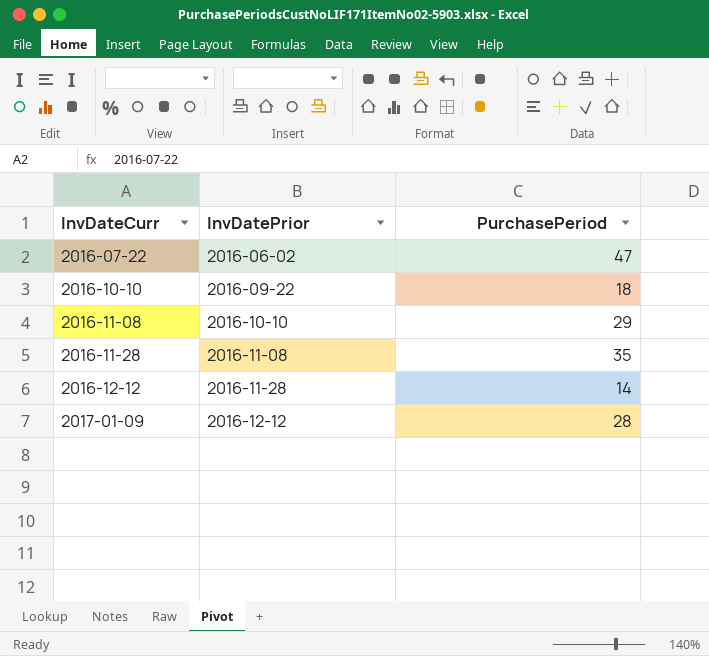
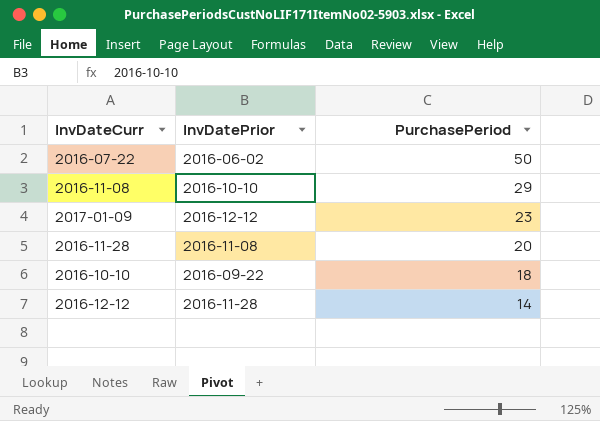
row order: InvDateCurr ascending -> PurchasePeriod descending
2016-07-22 | PurchasePeriod: 47 -> 50
2017-01-09 | PurchasePeriod: 28 -> 23
2016-11-28 | PurchasePeriod: 35 -> 20

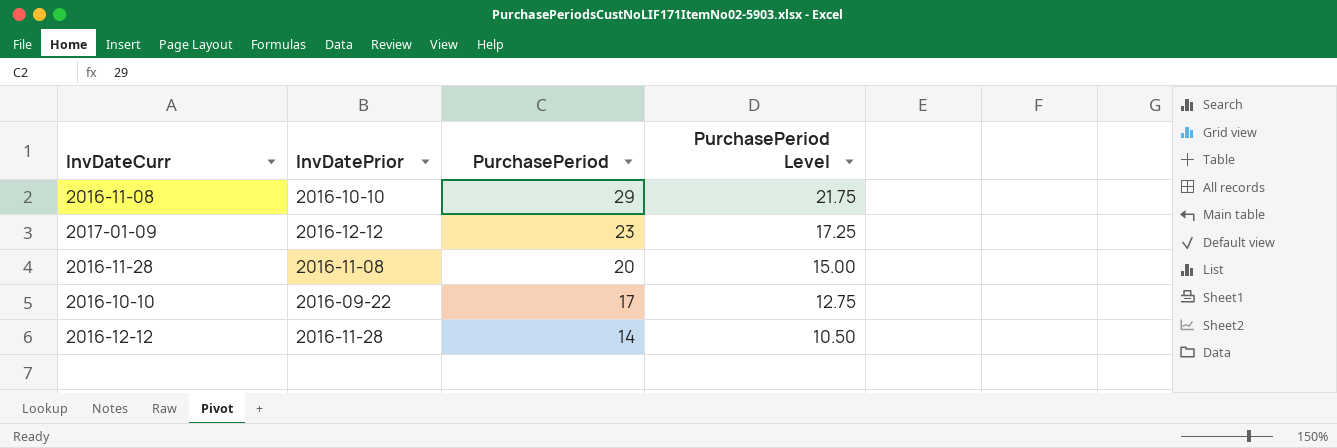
column PurchasePeriod Level | formula: none -> [PurchasePeriod] * 0.75
row 2016-07-22: 2016-06-02 | 50 -> none
2016-10-10 | PurchasePeriod: 18 -> 17

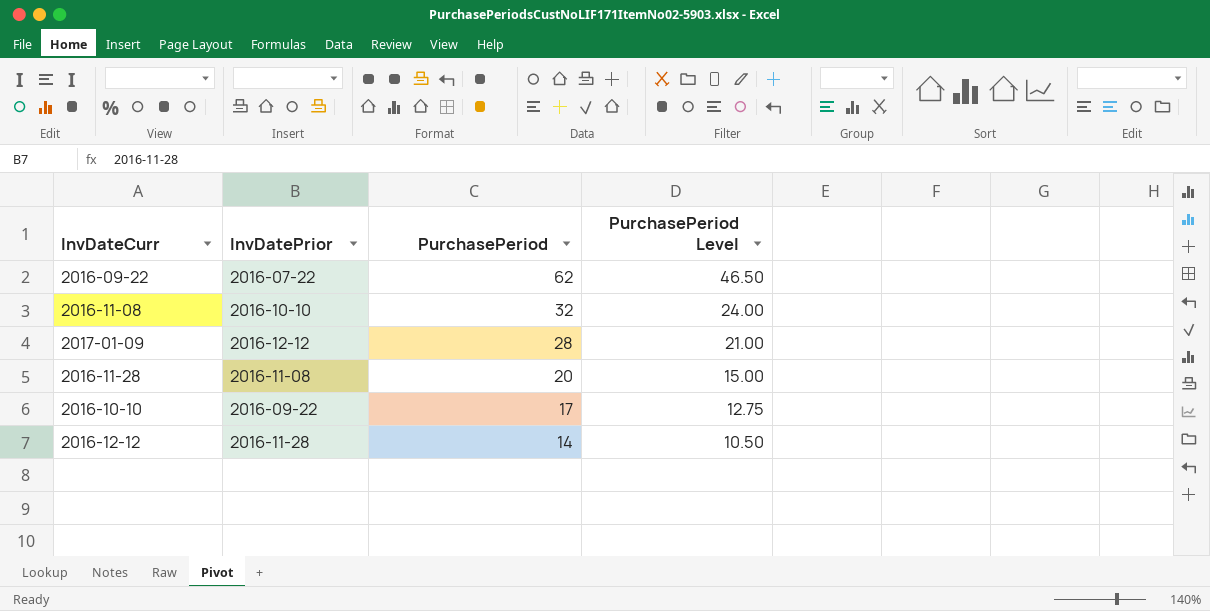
row 2016-09-22: none -> 2016-07-22 | 62 | 46.50
2016-11-08 | PurchasePeriod: 29 -> 32
2016-11-08 | PurchasePeriod Level: 21.75 -> 24.00
2017-01-09 | PurchasePeriod: 23 -> 28
2017-01-09 | PurchasePeriod Level: 17.25 -> 21.00

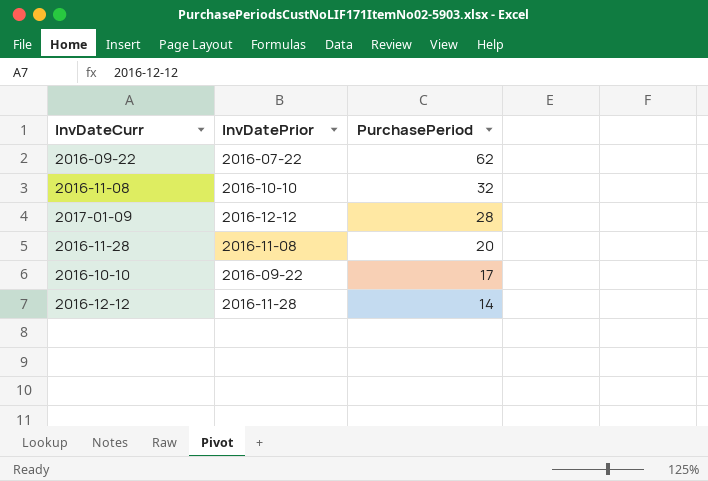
column PurchasePeriod Level | formula: [PurchasePeriod] * 0.75 -> none

